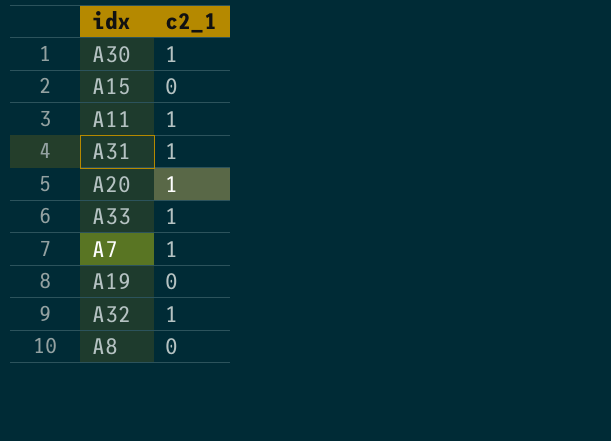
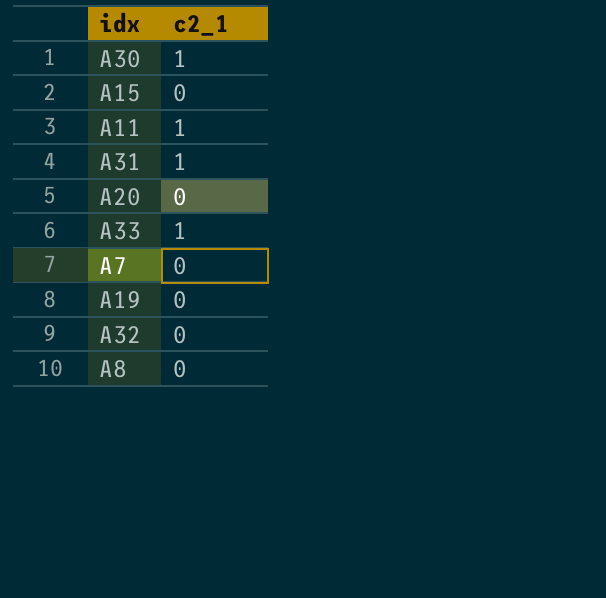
A20 | c2_1: 1 -> 0
A7 | c2_1: 1 -> 0
A32 | c2_1: 1 -> 0

